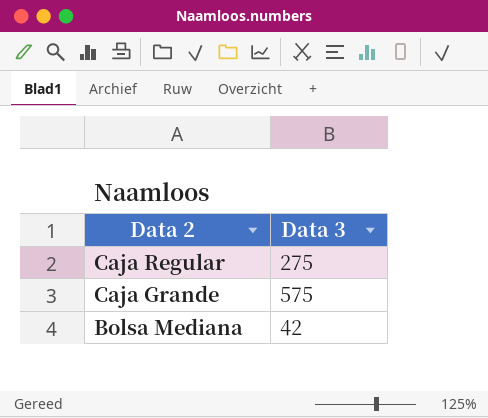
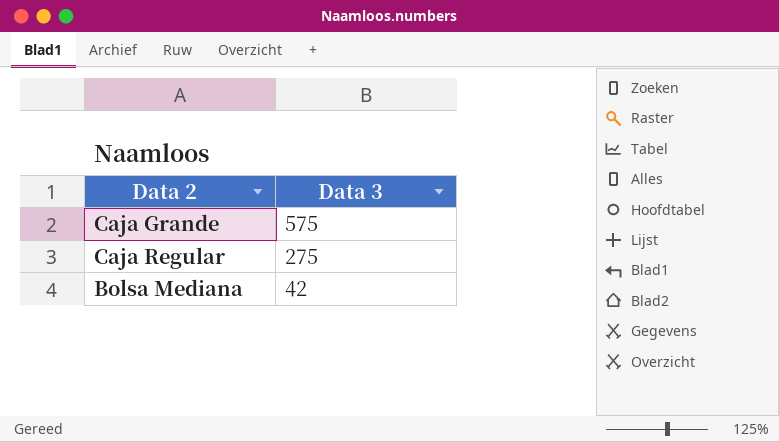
row order: Data 2 descending -> Data 3 descending

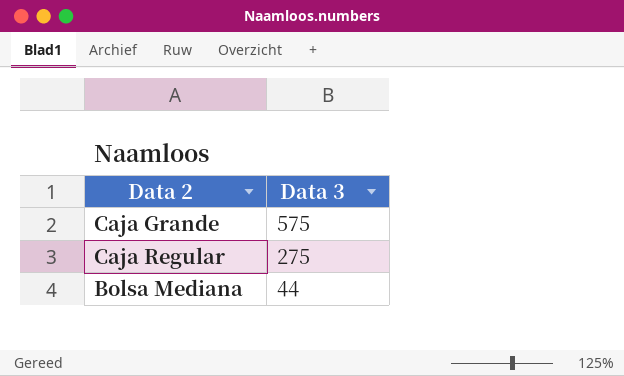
Bolsa Mediana | Data 3: 42 -> 44

